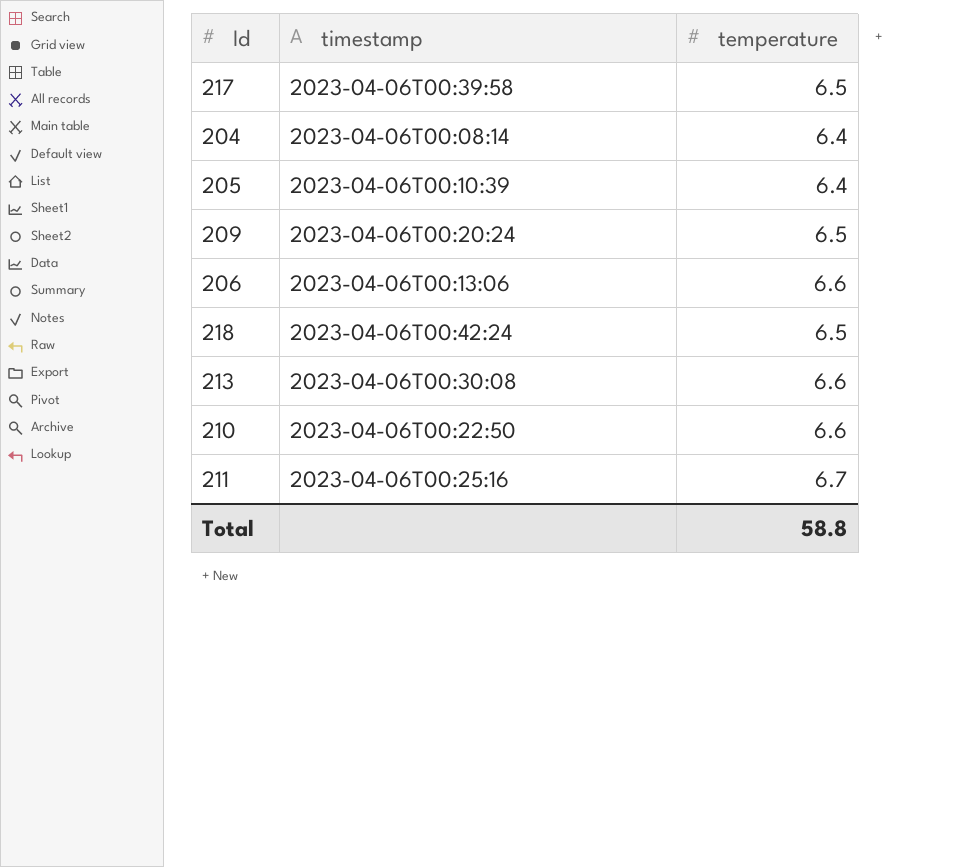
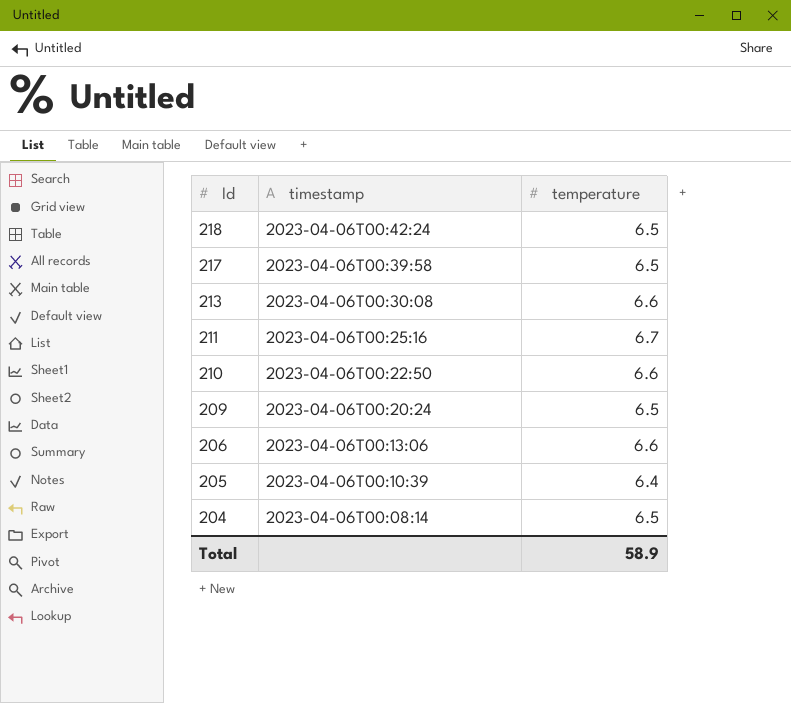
row order: none -> Id descending
204 | temperature: 6.4 -> 6.5
Total | temperature: 58.8 -> 58.9

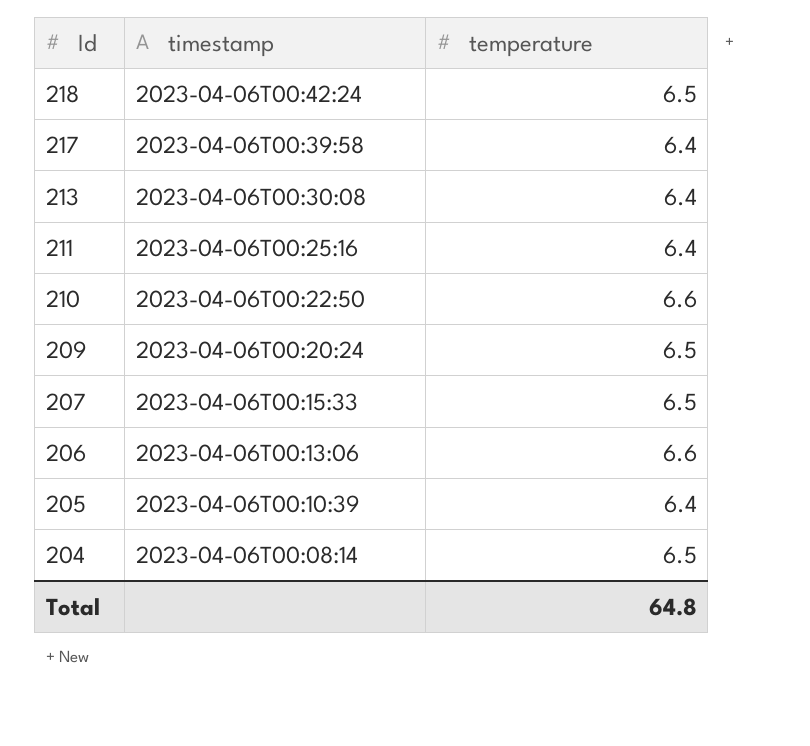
217 | temperature: 6.5 -> 6.4
213 | temperature: 6.6 -> 6.4
211 | temperature: 6.7 -> 6.4
row 207: none -> 2023-04-06T00:15:33 | 6.5
Total | temperature: 58.9 -> 64.8

